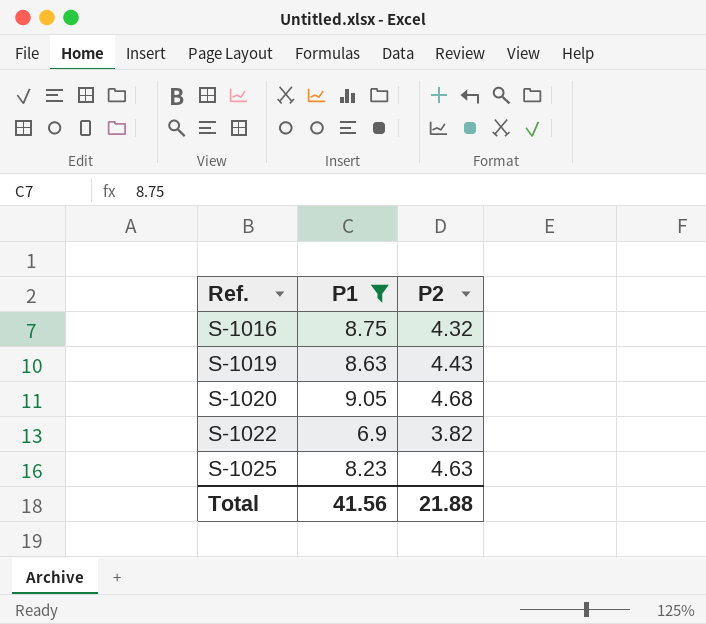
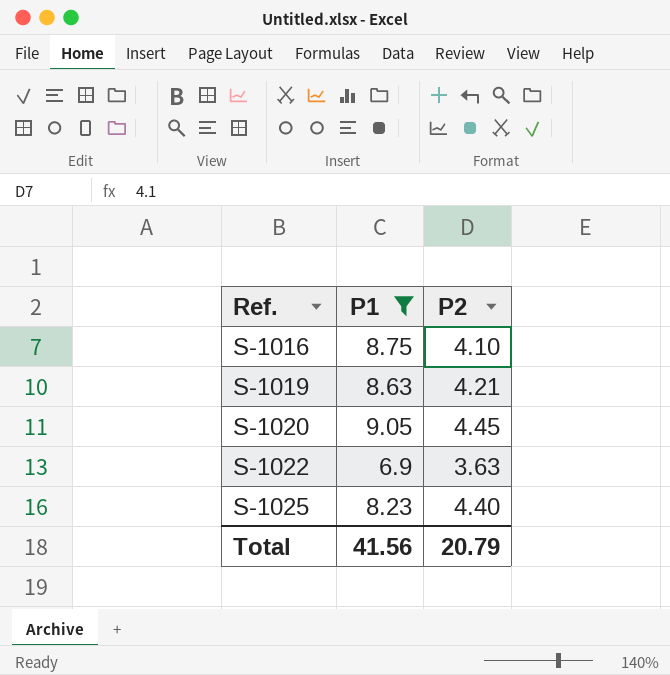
S-1016 | P2: 4.32 -> 4.10
S-1019 | P2: 4.43 -> 4.21
S-1020 | P2: 4.68 -> 4.45
S-1022 | P2: 3.82 -> 3.63
S-1025 | P2: 4.63 -> 4.40
Total | P2: 21.88 -> 20.79

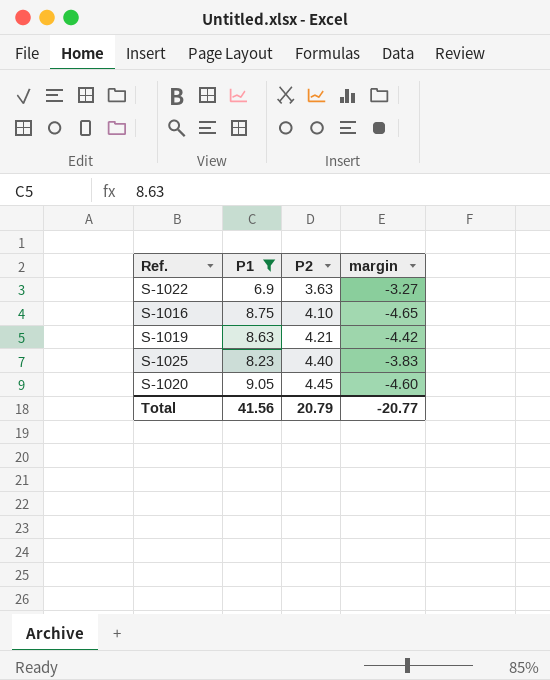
row order: Ref. ascending -> P2 ascending
column margin | formula: none -> [P2] - [P1]

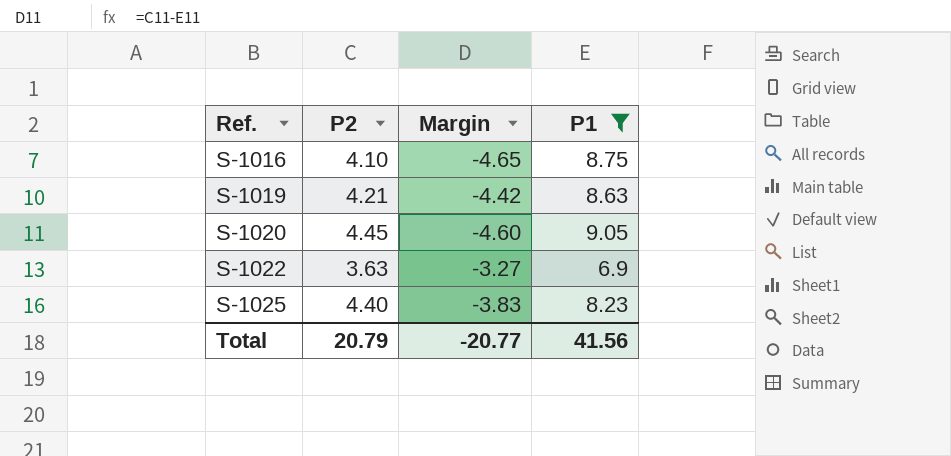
row order: P2 ascending -> Ref. ascending
column name: margin -> Margin
column P1 | position: 2 -> 4

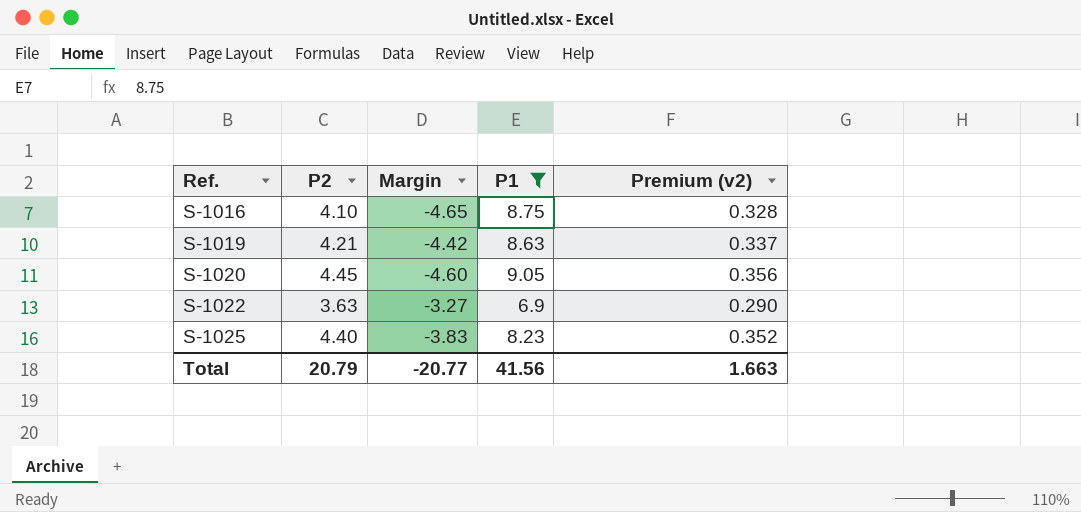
column Premium (v2) | formula: none -> [P2] * 0.08

